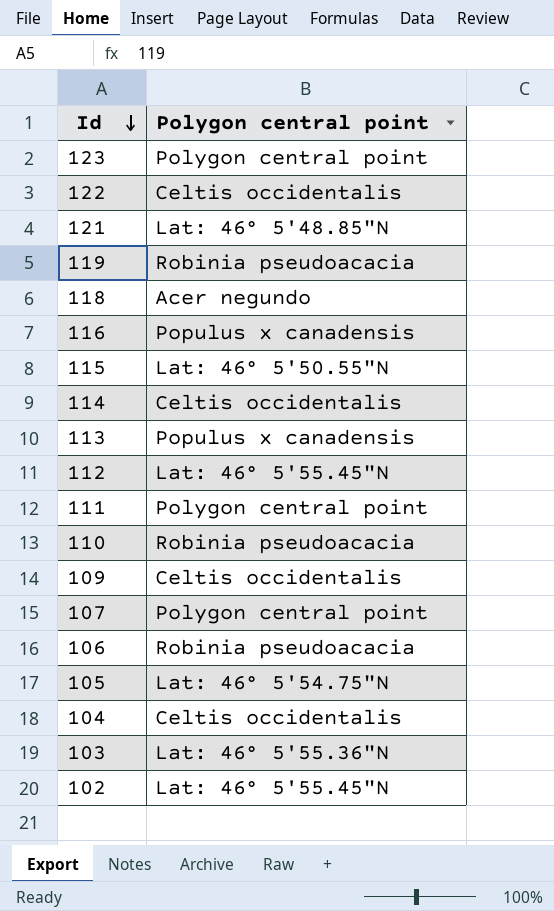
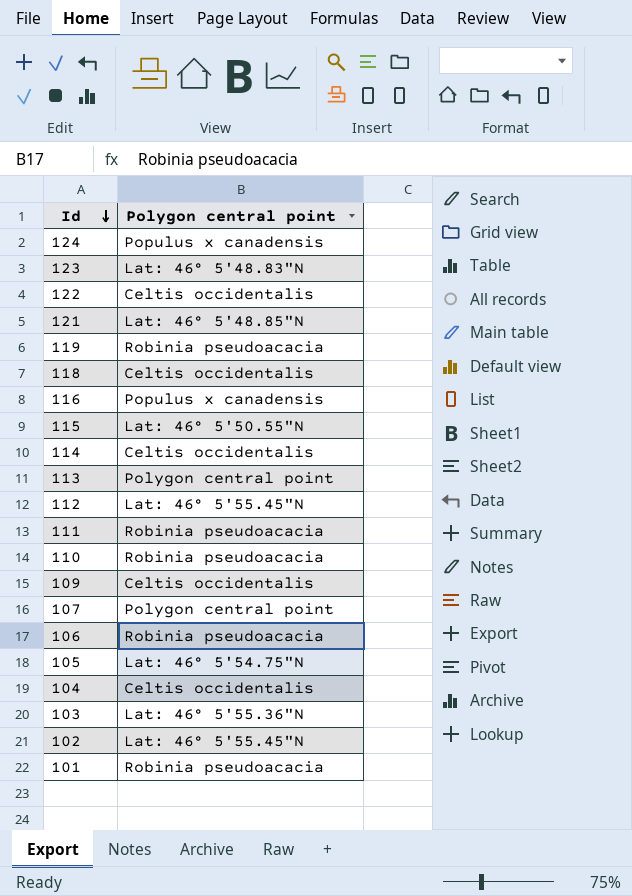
row 124: none -> Populus x canadensis
123 | Polygon central point: Polygon central point -> Lat: 46° 5'48.83"N
118 | Polygon central point: Acer negundo -> Celtis occidentalis
113 | Polygon central point: Populus x canadensis -> Polygon central point
111 | Polygon central point: Polygon central point -> Robinia pseudoacacia
row 101: none -> Robinia pseudoacacia

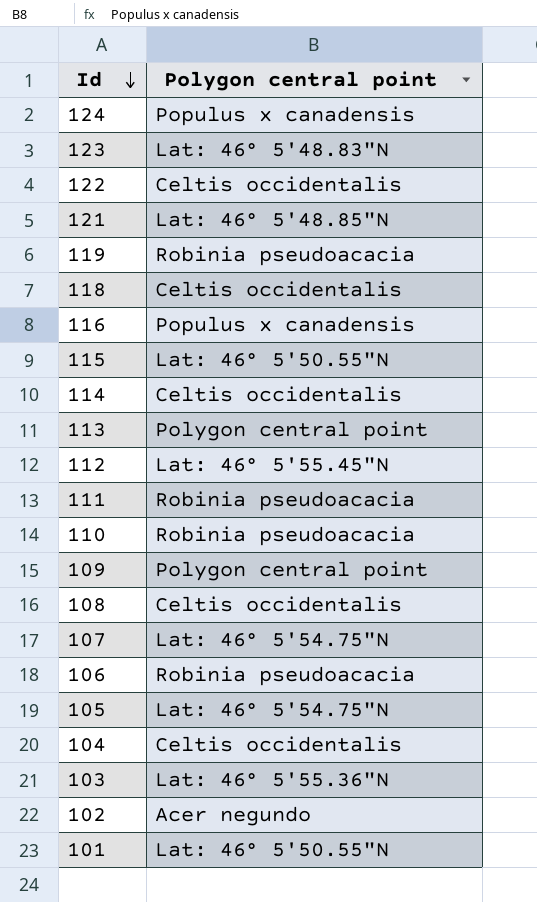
109 | Polygon central point: Celtis occidentalis -> Polygon central point
row 108: none -> Celtis occidentalis
107 | Polygon central point: Polygon central point -> Lat: 46° 5'54.75"N
102 | Polygon central point: Lat: 46° 5'55.45"N -> Acer negundo
101 | Polygon central point: Robinia pseudoacacia -> Lat: 46° 5'50.55"N

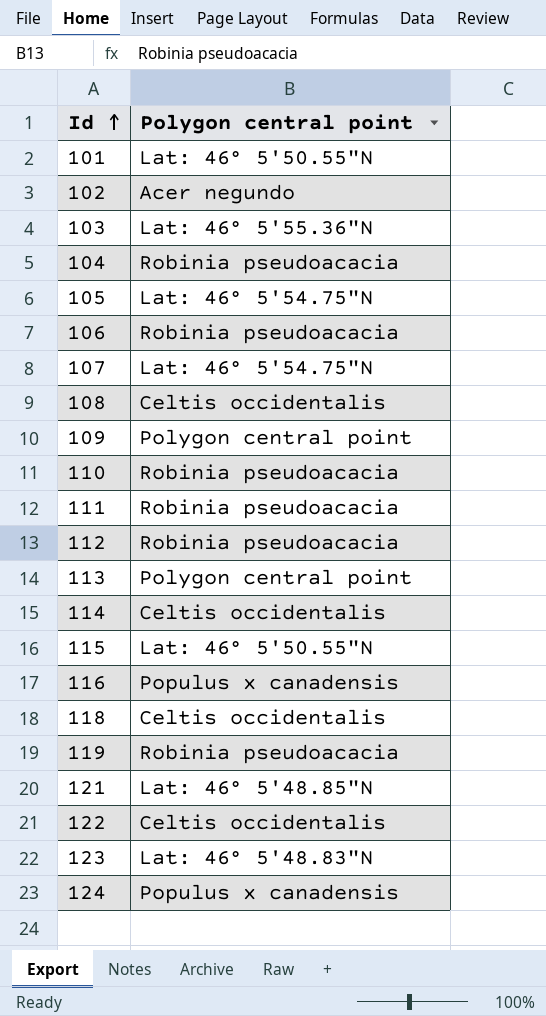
row order: Id descending -> Id ascending
104 | Polygon central point: Celtis occidentalis -> Robinia pseudoacacia
112 | Polygon central point: Lat: 46° 5'55.45"N -> Robinia pseudoacacia

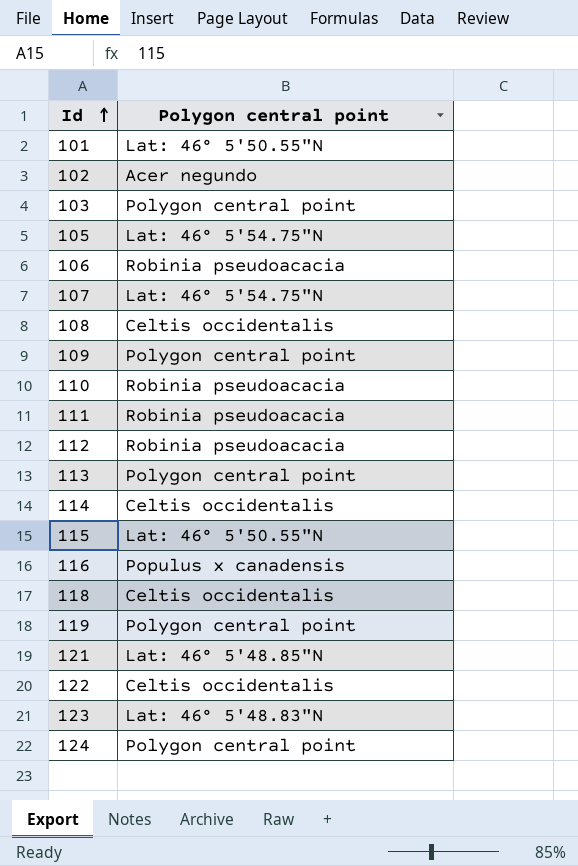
row 104: Robinia pseudoacacia -> none
103 | Polygon central point: Lat: 46° 5'55.36"N -> Polygon central point
119 | Polygon central point: Robinia pseudoacacia -> Polygon central point
124 | Polygon central point: Populus x canadensis -> Polygon central point

